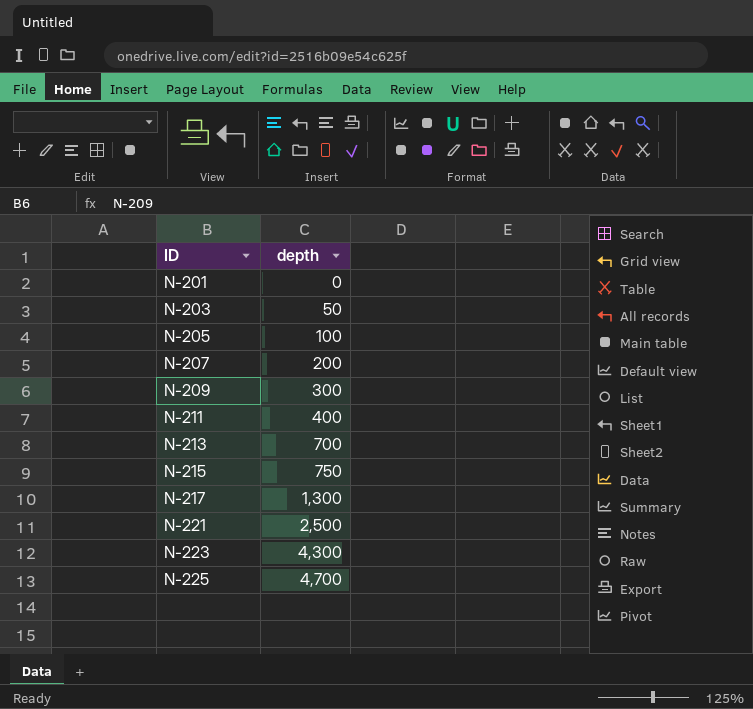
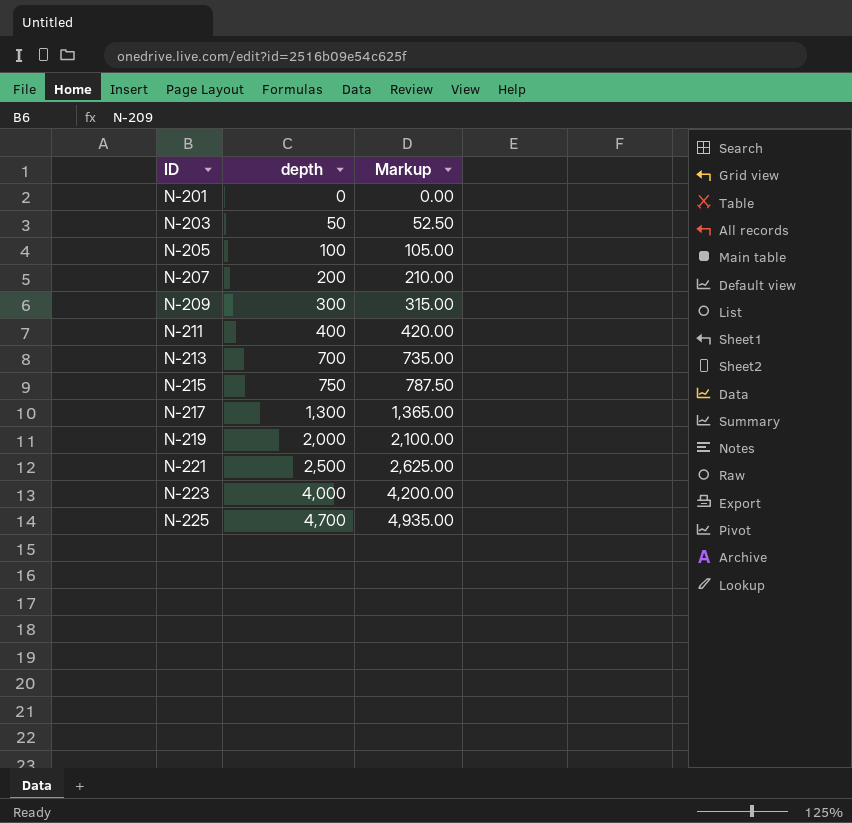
column Markup | formula: none -> [depth] * 1.05
row N-219: none -> 2,000 | 2,100.00
N-223 | depth: 4,300 -> 4,000

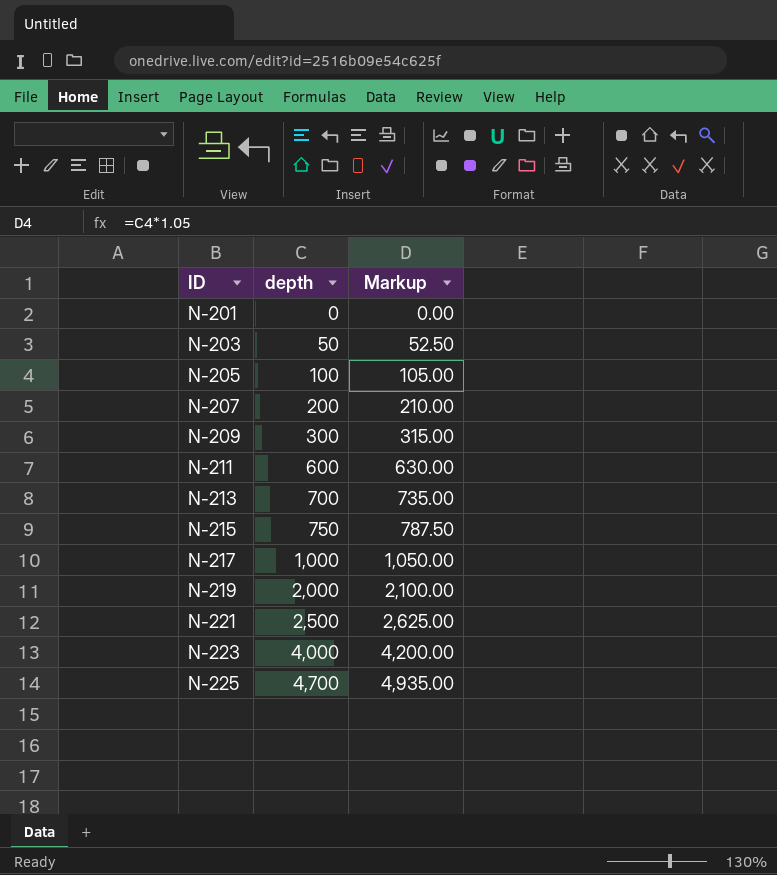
N-211 | depth: 400 -> 600
N-211 | Markup: 420.00 -> 630.00
N-217 | depth: 1,300 -> 1,000
N-217 | Markup: 1,365.00 -> 1,050.00

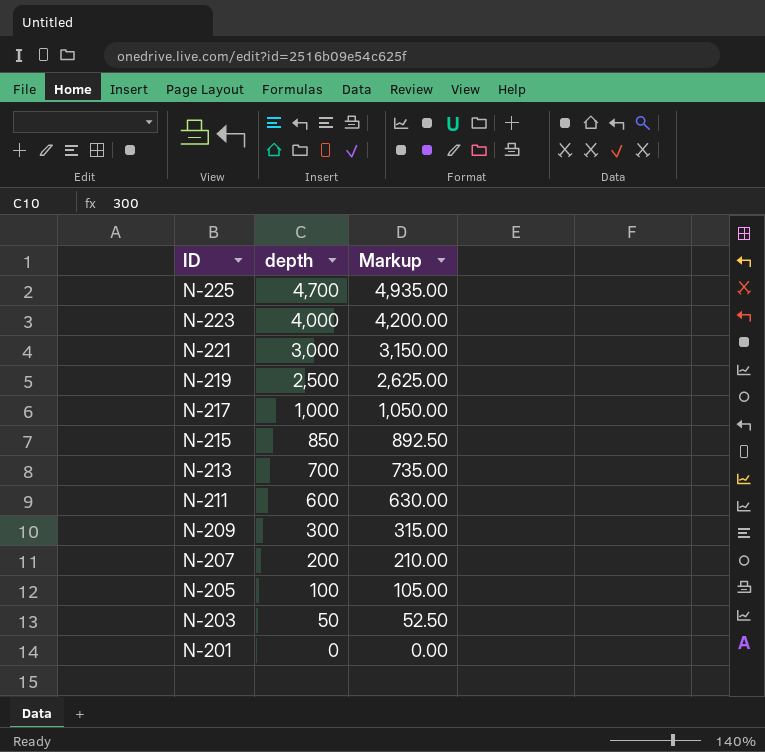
row order: ID ascending -> ID descending
N-221 | depth: 2,500 -> 3,000
N-221 | Markup: 2,625.00 -> 3,150.00
N-219 | depth: 2,000 -> 2,500
N-219 | Markup: 2,100.00 -> 2,625.00
N-215 | depth: 750 -> 850
N-215 | Markup: 787.50 -> 892.50

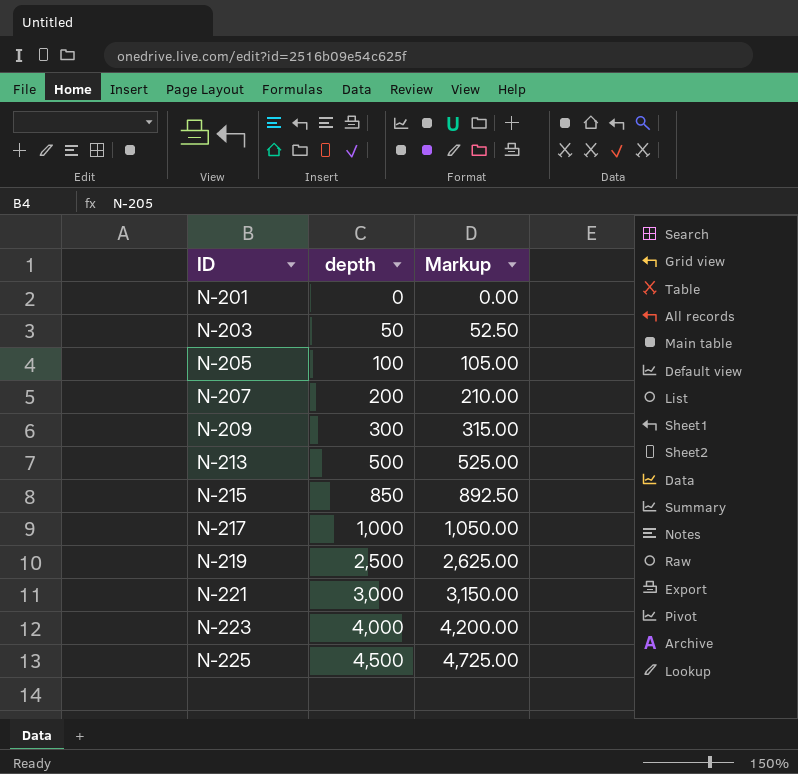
row order: ID descending -> ID ascending
row N-211: 600 | 630.00 -> none
N-213 | depth: 700 -> 500
N-213 | Markup: 735.00 -> 525.00
N-225 | depth: 4,700 -> 4,500
N-225 | Markup: 4,935.00 -> 4,725.00

